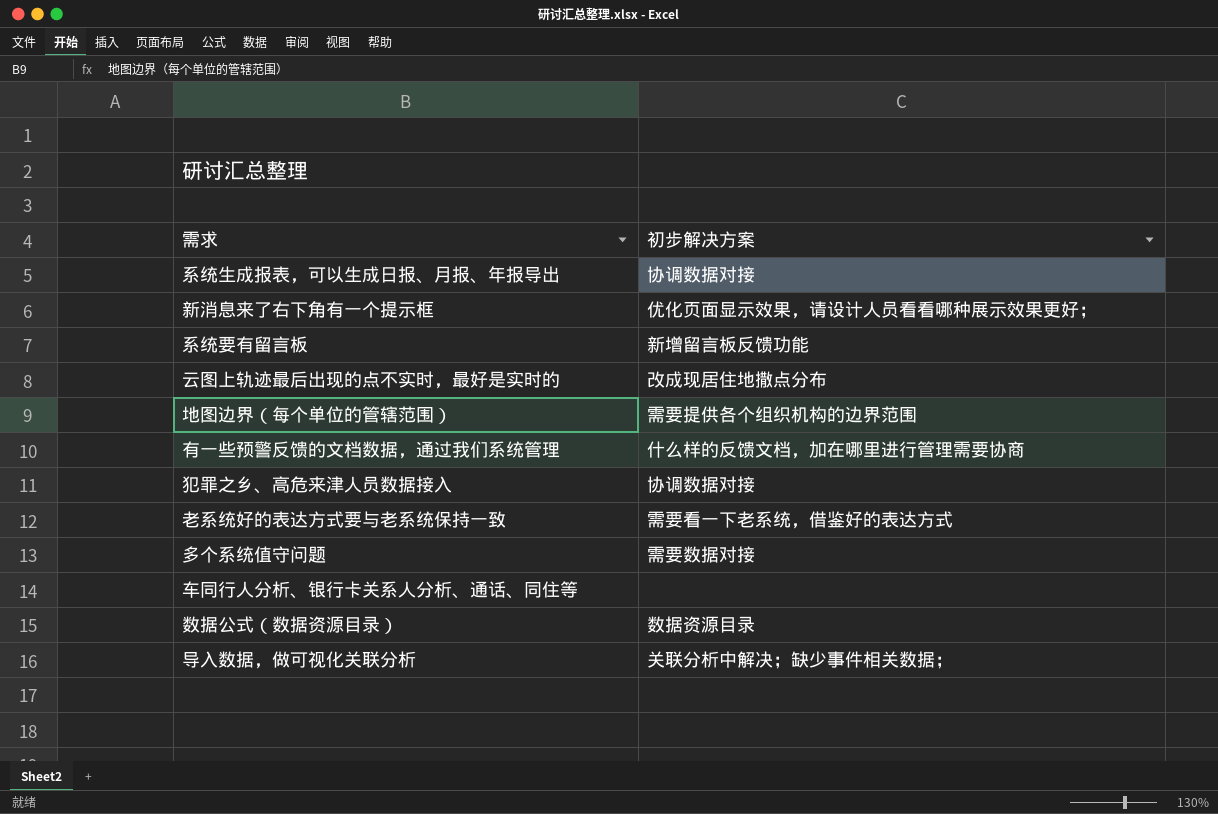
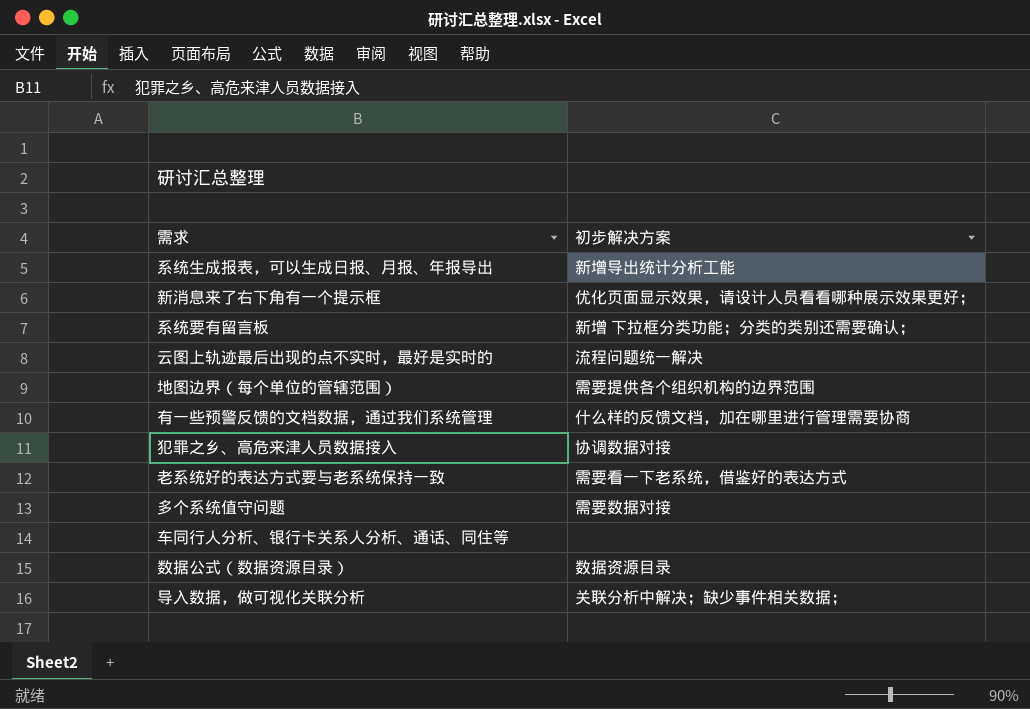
系统生成报表，可以生成日报、月报、年报导出 | 初步解决方案: 协调数据对接 -> 新增导出统计分析工能
系统要有留言板 | 初步解决方案: 新增留言板反馈功能 -> 新增 下拉框分类功能；分类的类别还需要确认；
云图上轨迹最后出现的点不实时，最好是实时的 | 初步解决方案: 改成现居住地撒点分布 -> 流程问题统一解决

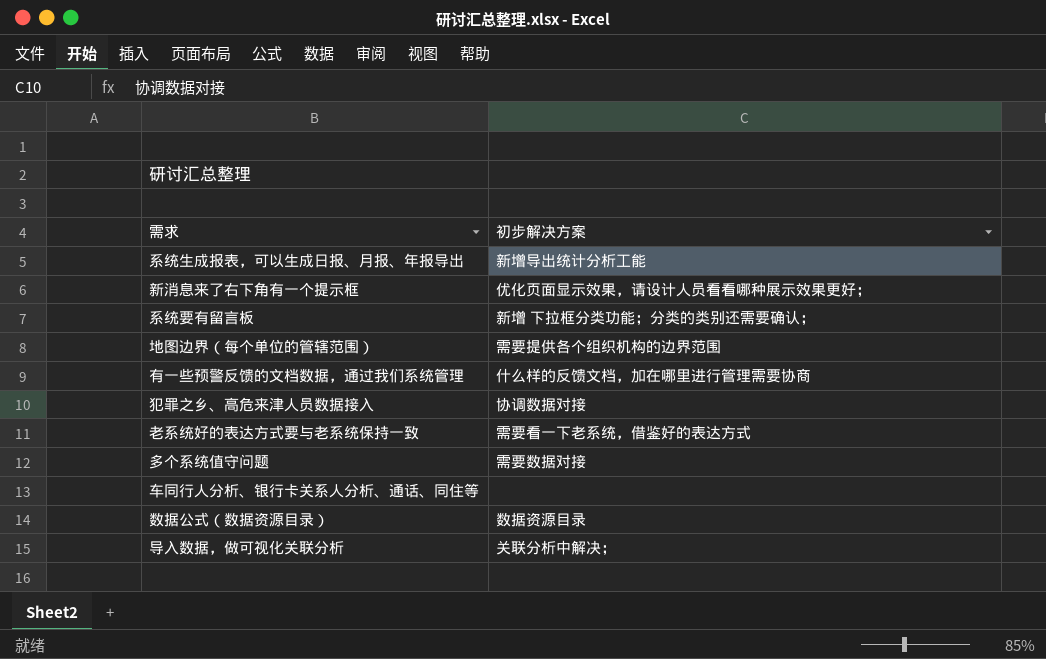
row 云图上轨迹最后出现的点不实时，最好是实时的: 流程问题统一解决 -> none
导入数据，做可视化关联分析 | 初步解决方案: 关联分析中解决；缺少事件相关数据； -> 关联分析中解决；

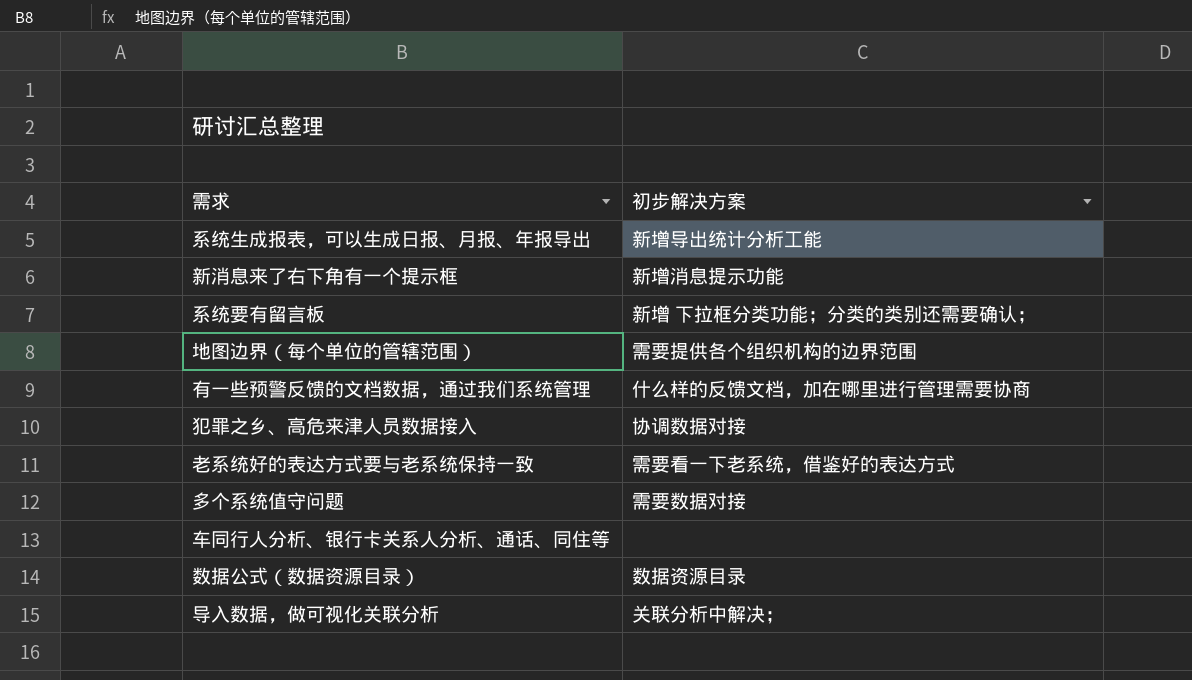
新消息来了右下角有一个提示框 | 初步解决方案: 优化页面显示效果，请设计人员看看哪种展示效果更好； -> 新增消息提示功能

